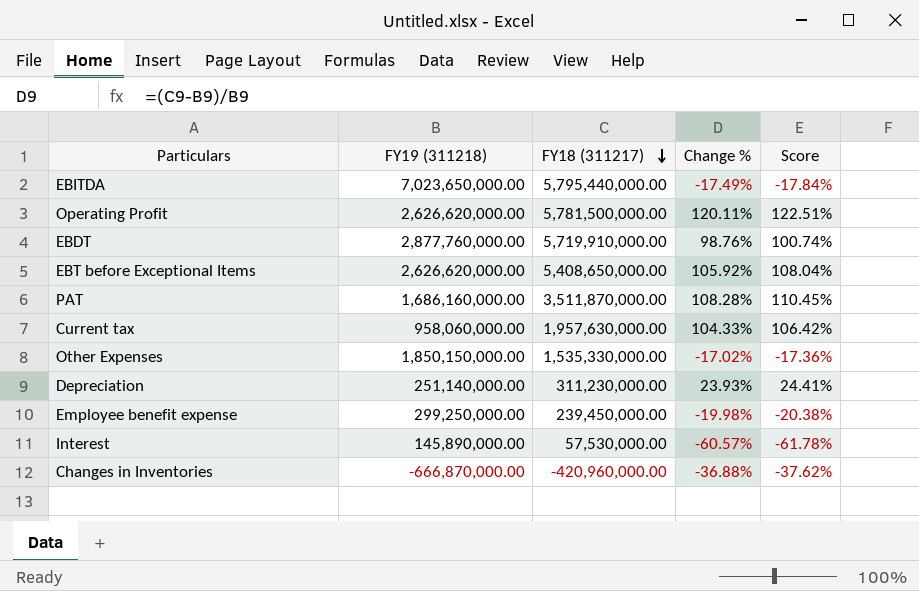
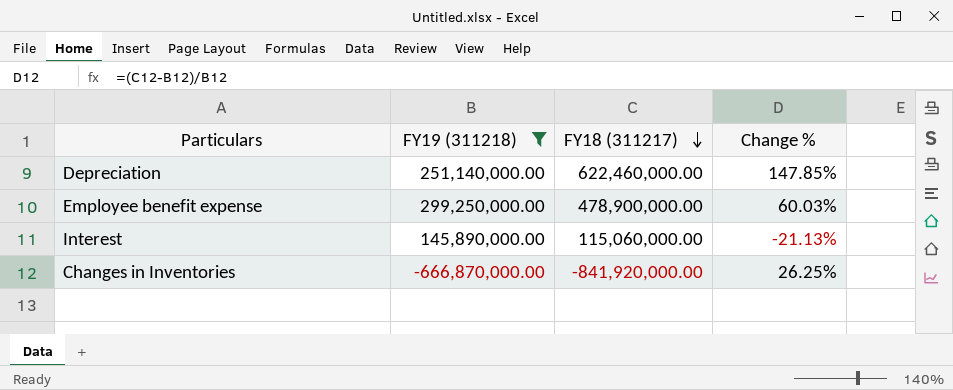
filter: none -> FY19 (311218) <= 299,250,000.00
column Score | formula: [Change %] * 1.02 -> none
Depreciation | FY18 (311217): 311,230,000.00 -> 622,460,000.00
Depreciation | Change %: 23.93% -> 147.85%
Employee benefit expense | FY18 (311217): 239,450,000.00 -> 478,900,000.00
Employee benefit expense | Change %: -19.98% -> 60.03%
Interest | FY18 (311217): 57,530,000.00 -> 115,060,000.00
Interest | Change %: -60.57% -> -21.13%
Changes in Inventories | FY18 (311217): -420,960,000.00 -> -841,920,000.00
Changes in Inventories | Change %: -36.88% -> 26.25%

